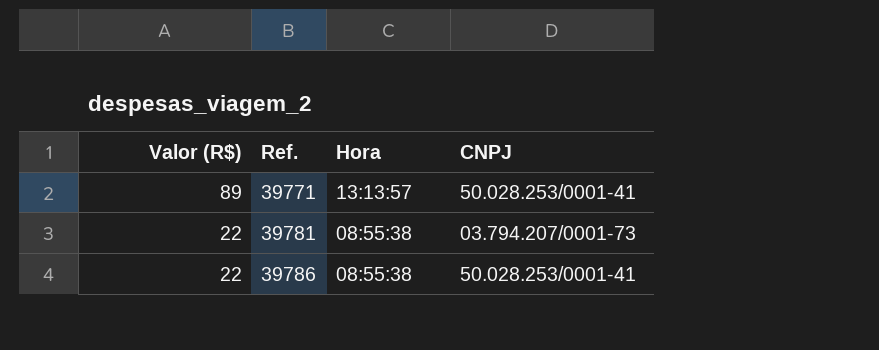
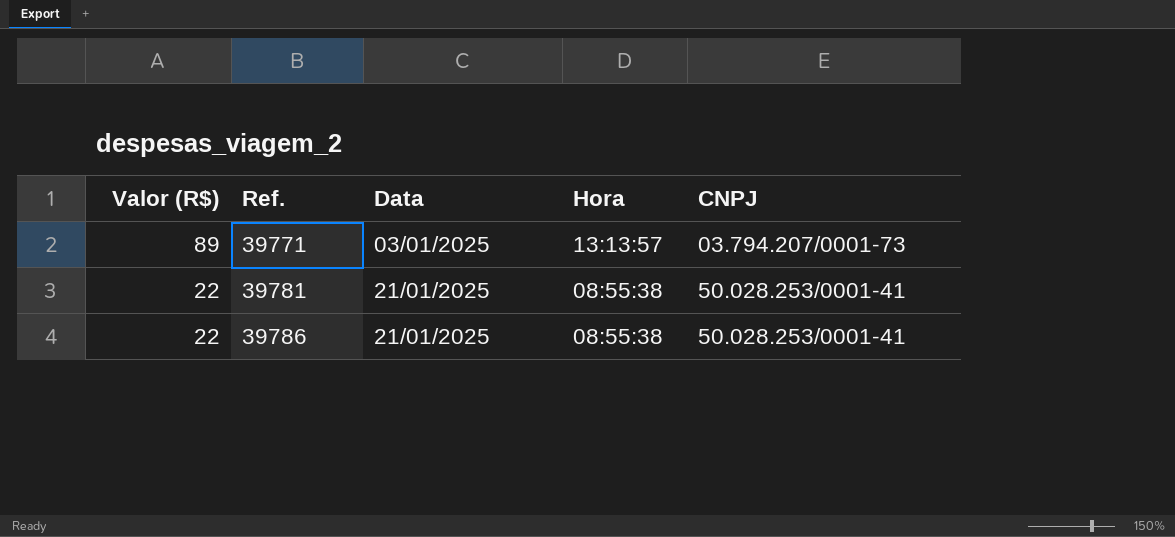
column Data | position: none -> 3
39771 | CNPJ: 50.028.253/0001-41 -> 03.794.207/0001-73
39781 | CNPJ: 03.794.207/0001-73 -> 50.028.253/0001-41

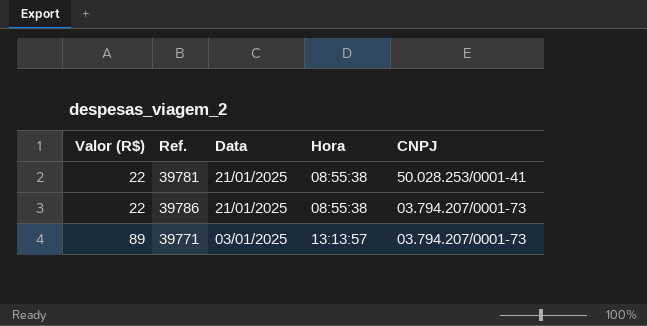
row order: Valor (R$) descending -> Valor (R$) ascending
39786 | CNPJ: 50.028.253/0001-41 -> 03.794.207/0001-73

